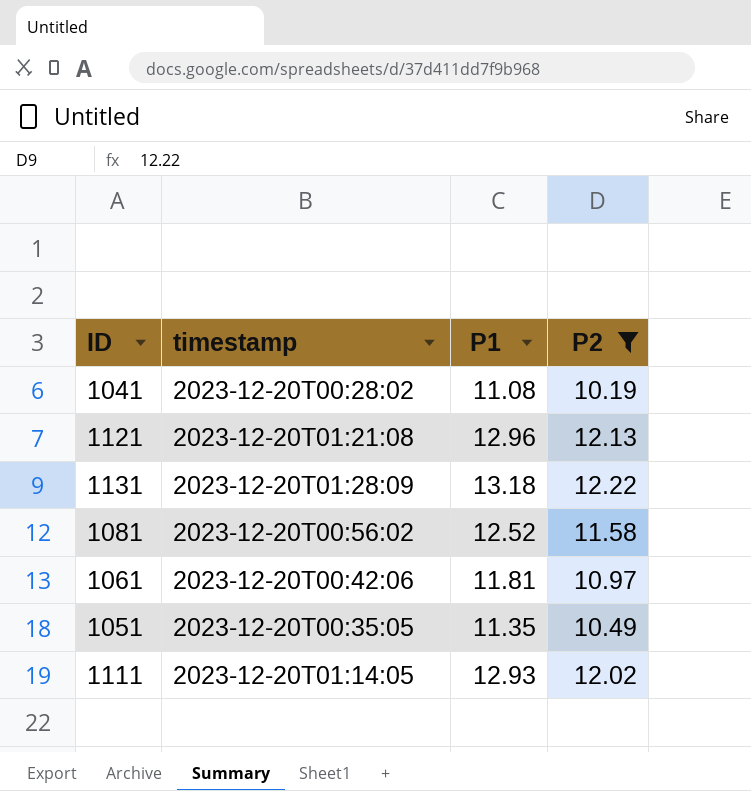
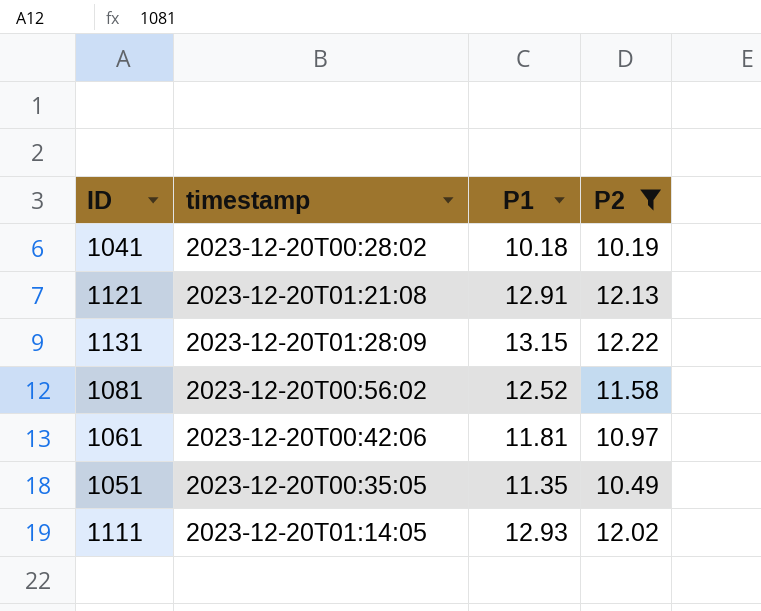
1041 | P1: 11.08 -> 10.18
1121 | P1: 12.96 -> 12.91
1131 | P1: 13.18 -> 13.15

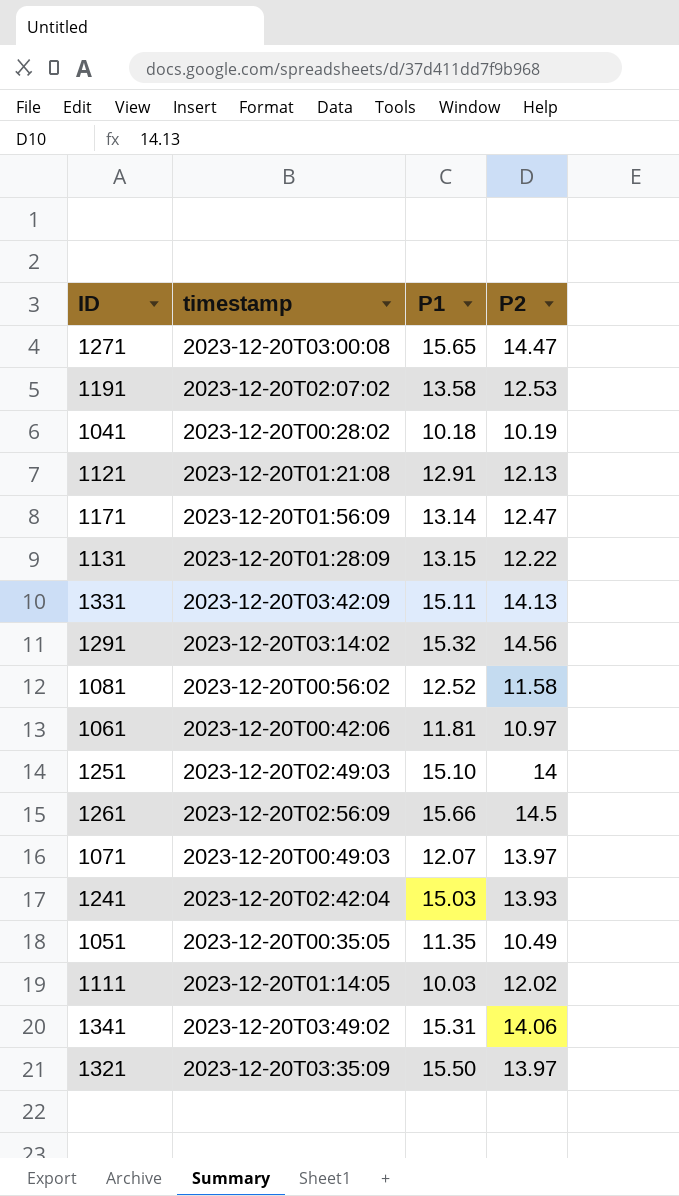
filter: P2 <= 12.22 -> none
1111 | P1: 12.93 -> 10.03

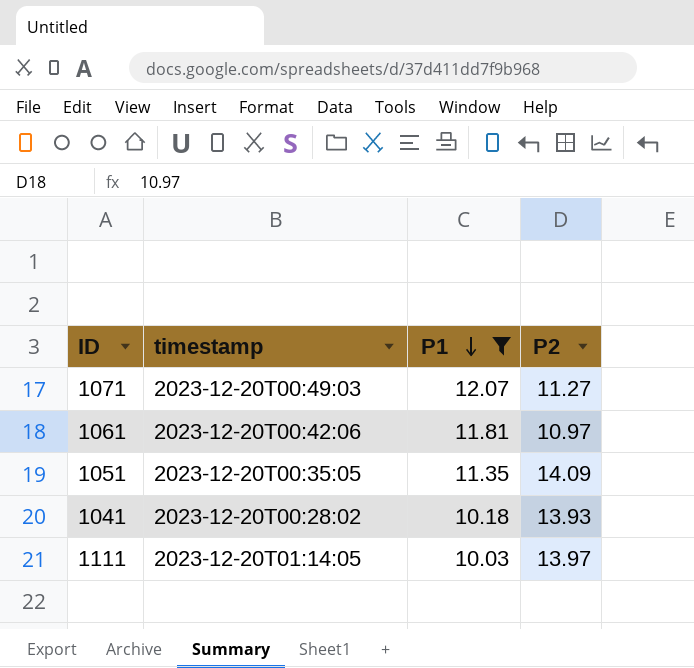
filter: none -> P1 <= 12.07
row order: none -> P1 descending
1071 | P2: 13.97 -> 11.27
1051 | P2: 10.49 -> 14.09
1041 | P2: 10.19 -> 13.93
1111 | P2: 12.02 -> 13.97

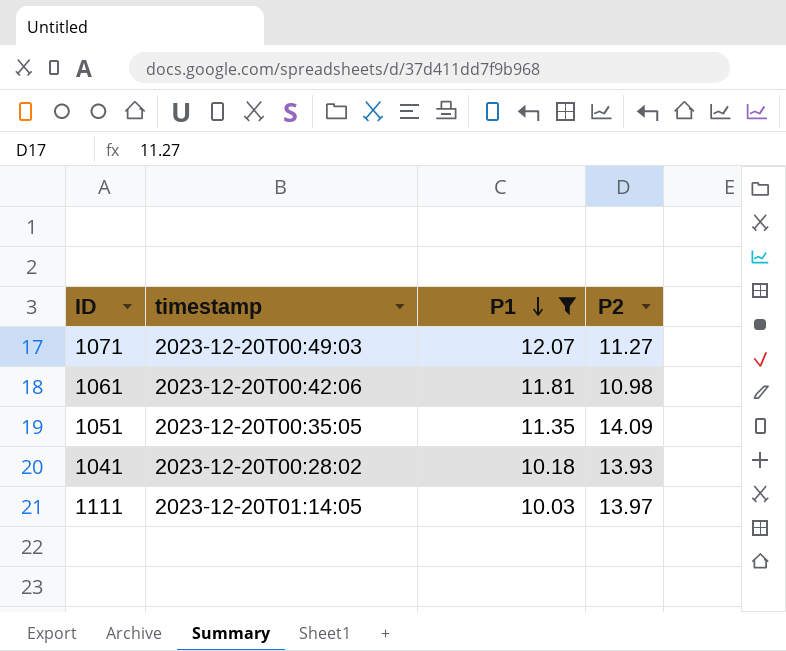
1061 | P2: 10.97 -> 10.98

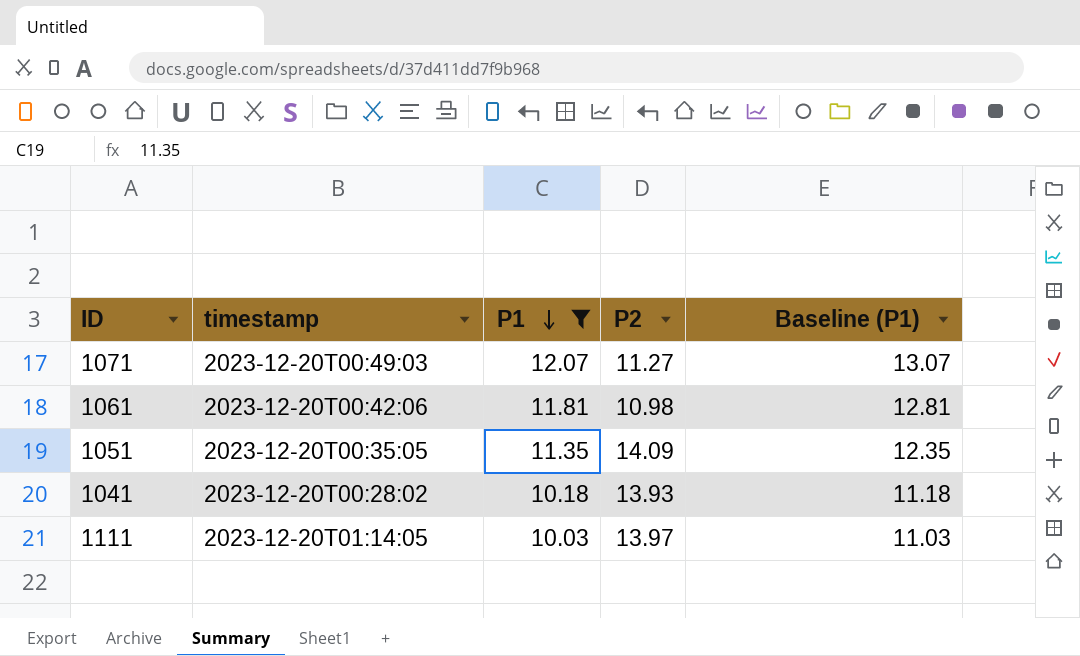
column Baseline (P1) | formula: none -> [P1] + 1

